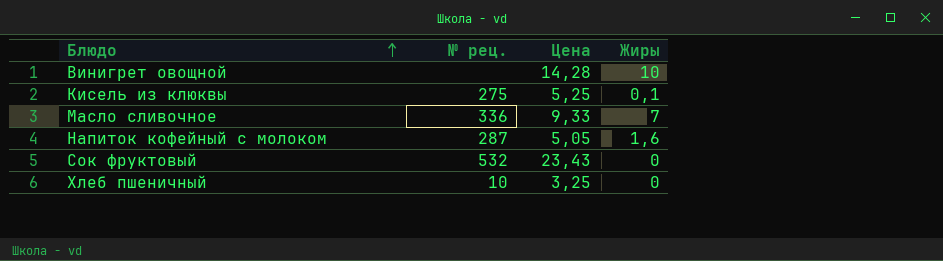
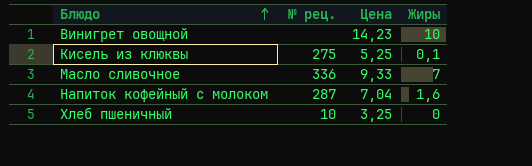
row Сок фруктовый: 532 | 23,43 | 0 -> none
Винигрет овощной | Цена: 14,28 -> 14,23
Напиток кофейный с молоком | Цена: 5,05 -> 7,04

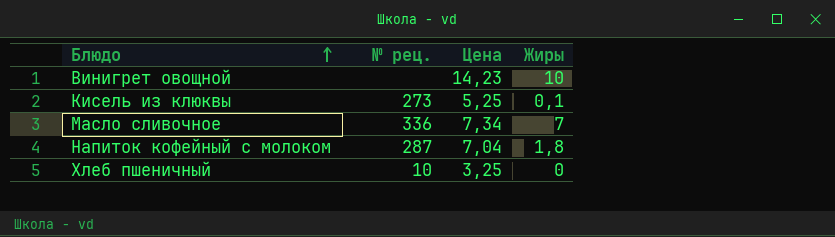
Кисель из клюквы | № рец.: 275 -> 273
Масло сливочное | Цена: 9,33 -> 7,34
Напиток кофейный с молоком | Жиры: 1,6 -> 1,8

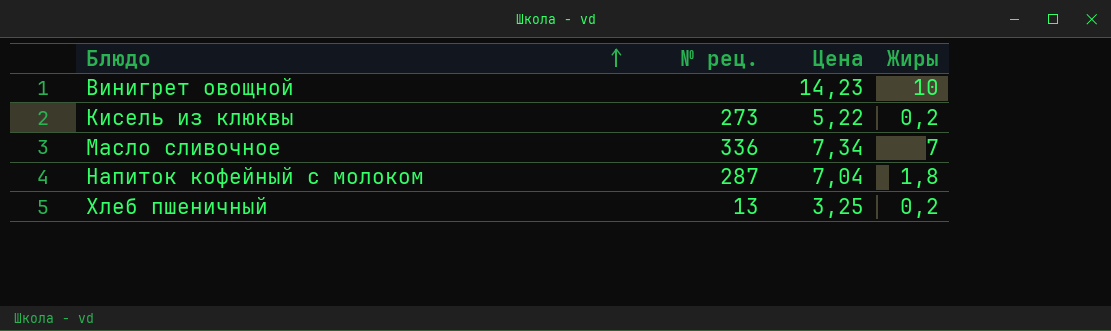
Кисель из клюквы | Цена: 5,25 -> 5,22
Кисель из клюквы | Жиры: 0,1 -> 0,2
Хлеб пшеничный | № рец.: 10 -> 13
Хлеб пшеничный | Жиры: 0 -> 0,2

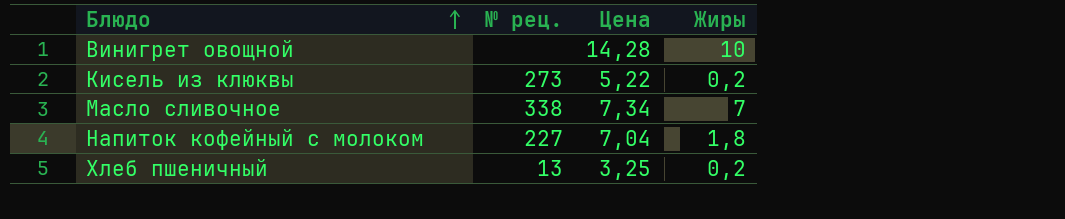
Винигрет овощной | Цена: 14,23 -> 14,28
Масло сливочное | № рец.: 336 -> 338
Напиток кофейный с молоком | № рец.: 287 -> 227

